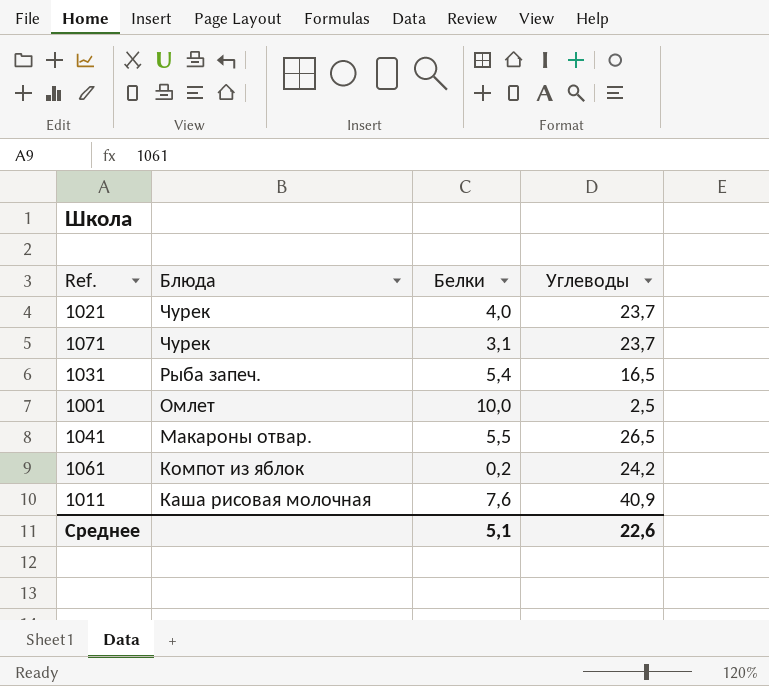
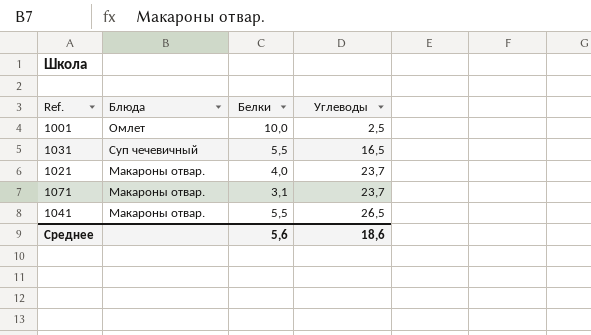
row order: Блюда descending -> Углеводы ascending
row 1061: Компот из яблок | 0,2 | 24,2 -> none
row 1011: Каша рисовая молочная | 7,6 | 40,9 -> none
1031 | Блюда: Рыба запеч. -> Суп чечевичный
1031 | Белки: 5,4 -> 5,5
1021 | Блюда: Чурек -> Макароны отвар.
1071 | Блюда: Чурек -> Макароны отвар.
Среднее | Белки: 5,1 -> 5,6
Среднее | Углеводы: 22,6 -> 18,6

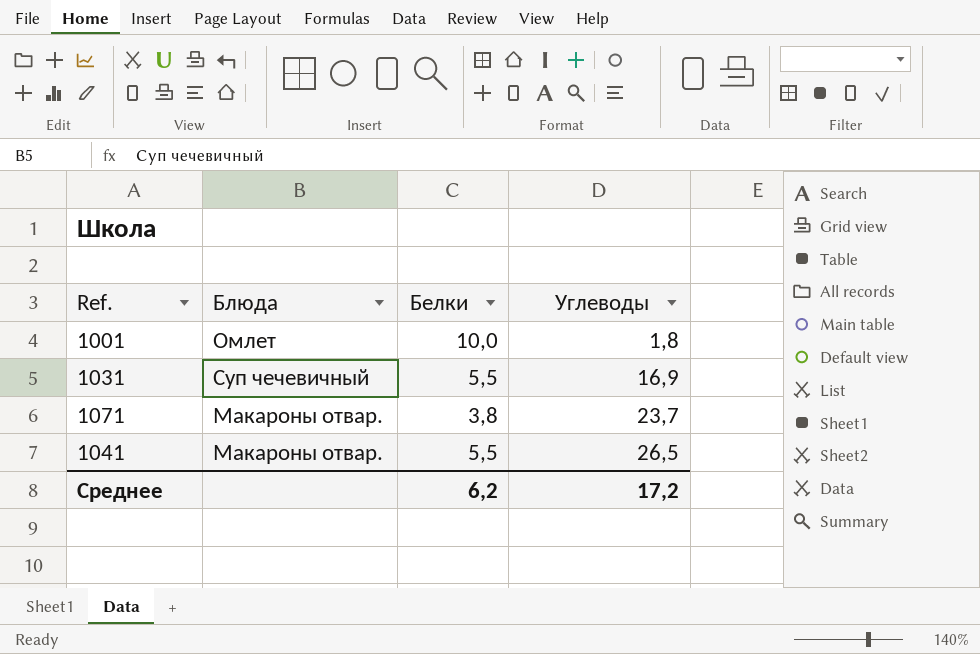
row 1021: Макароны отвар. | 4,0 | 23,7 -> none
1001 | Углеводы: 2,5 -> 1,8
1031 | Углеводы: 16,5 -> 16,9
1071 | Белки: 3,1 -> 3,8
Среднее | Белки: 5,6 -> 6,2
Среднее | Углеводы: 18,6 -> 17,2

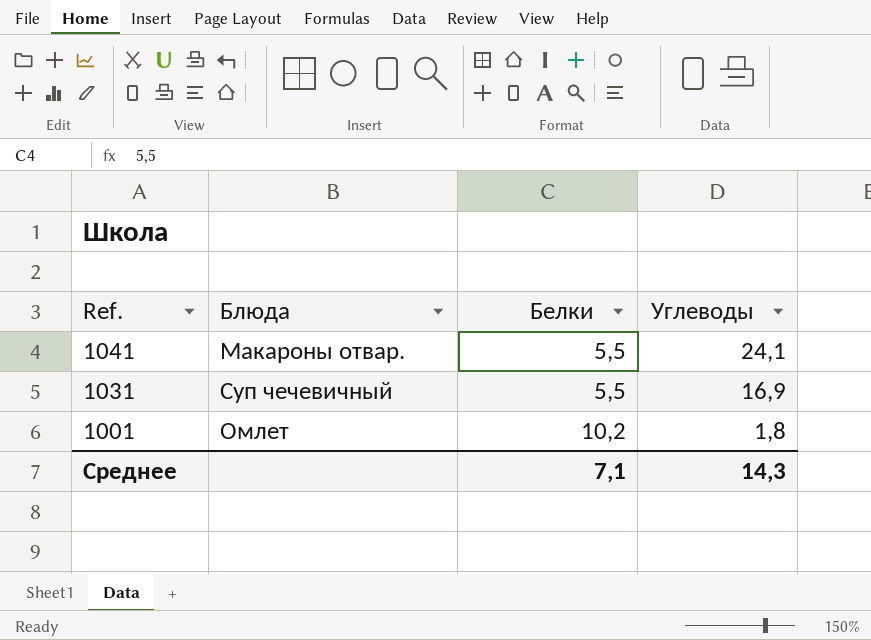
row order: Углеводы ascending -> Ref. descending
row 1071: Макароны отвар. | 3,8 | 23,7 -> none
1041 | Углеводы: 26,5 -> 24,1
1001 | Белки: 10,0 -> 10,2
Среднее | Белки: 6,2 -> 7,1
Среднее | Углеводы: 17,2 -> 14,3

